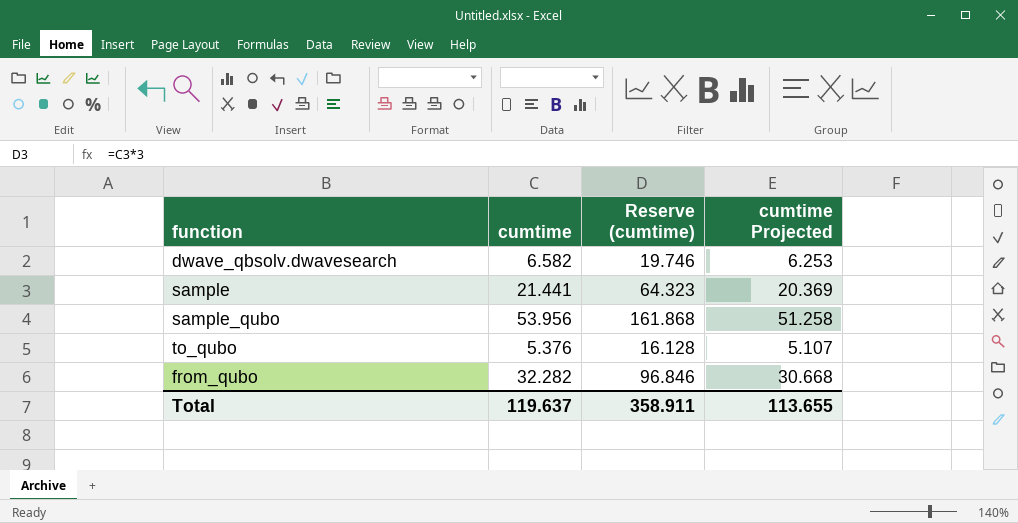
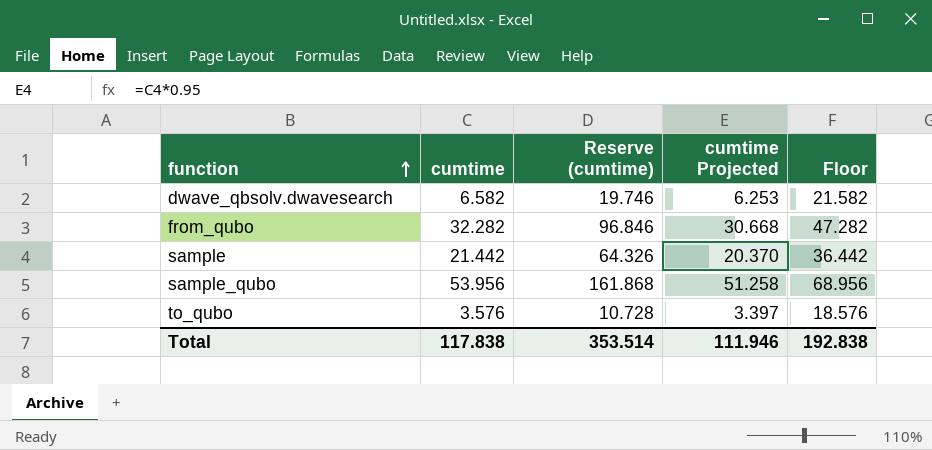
row order: none -> function ascending
column Floor | formula: none -> [cumtime] + 15
sample | cumtime: 21.441 -> 21.442
sample | Reserve (cumtime): 64.323 -> 64.326
sample | cumtime Projected: 20.369 -> 20.370
to_qubo | cumtime: 5.376 -> 3.576
to_qubo | Reserve (cumtime): 16.128 -> 10.728
to_qubo | cumtime Projected: 5.107 -> 3.397
Total | cumtime: 119.637 -> 117.838
Total | Reserve (cumtime): 358.911 -> 353.514
Total | cumtime Projected: 113.655 -> 111.946

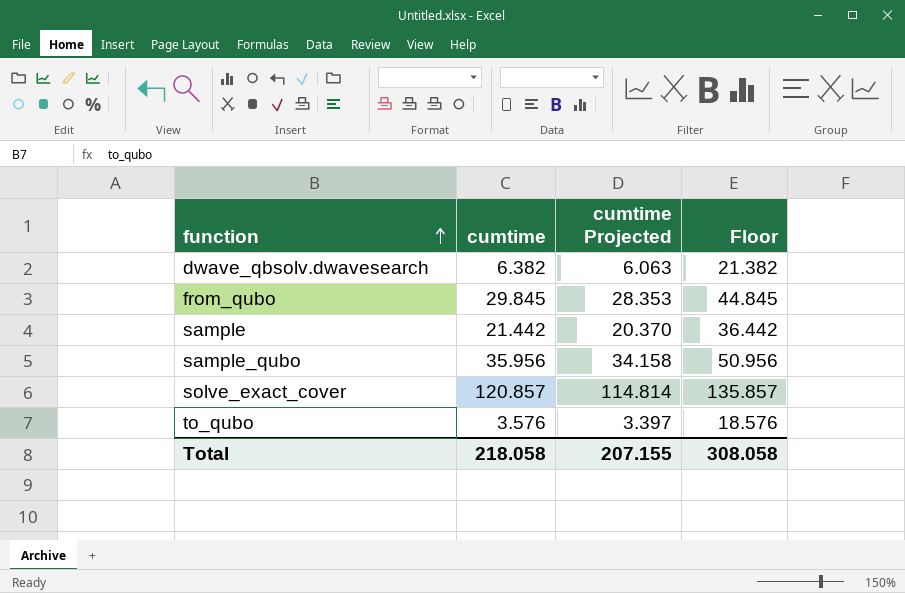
column Reserve (cumtime) | formula: [cumtime] * 3 -> none
dwave_qbsolv.dwavesearch | cumtime: 6.582 -> 6.382
dwave_qbsolv.dwavesearch | cumtime Projected: 6.253 -> 6.063
dwave_qbsolv.dwavesearch | Floor: 21.582 -> 21.382
from_qubo | cumtime: 32.282 -> 29.845
from_qubo | cumtime Projected: 30.668 -> 28.353
from_qubo | Floor: 47.282 -> 44.845
sample_qubo | cumtime: 53.956 -> 35.956
sample_qubo | cumtime Projected: 51.258 -> 34.158
sample_qubo | Floor: 68.956 -> 50.956
row solve_exact_cover: none -> 120.857 | 114.814 | 135.857
Total | cumtime: 117.838 -> 218.058
Total | cumtime Projected: 111.946 -> 207.155
Total | Floor: 192.838 -> 308.058

